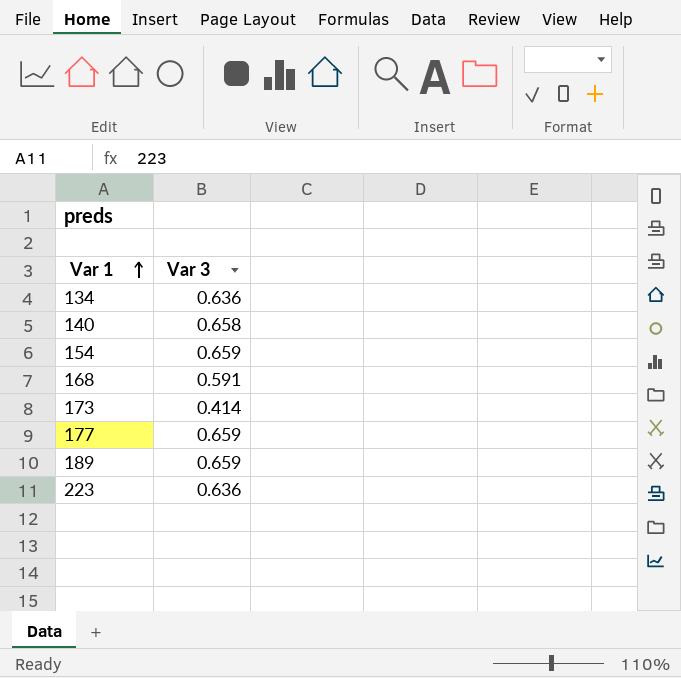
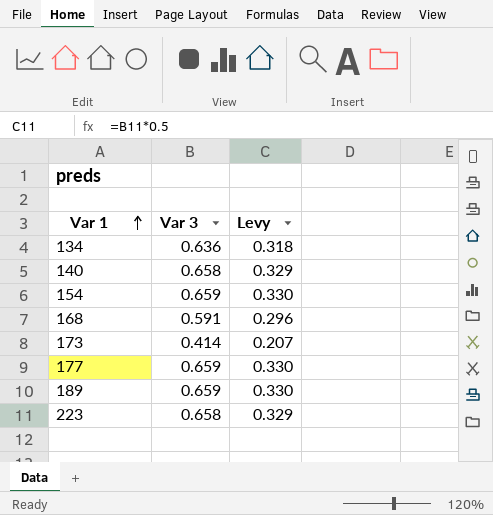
column Levy | formula: none -> [Var 3] * 0.5
223 | Var 3: 0.636 -> 0.658

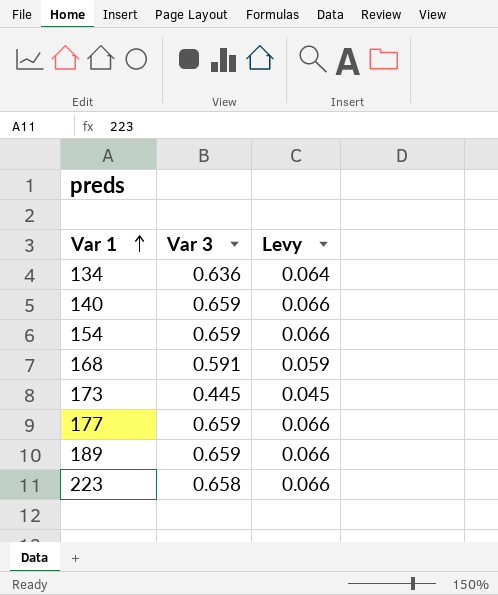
column Levy | formula: [Var 3] * 0.5 -> [Var 3] * 0.1
140 | Var 3: 0.658 -> 0.659
173 | Var 3: 0.414 -> 0.445

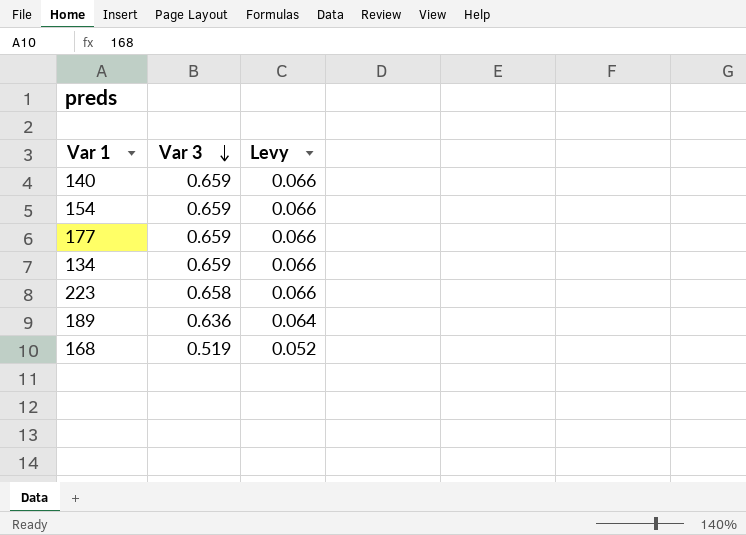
row order: Var 1 ascending -> Var 3 descending
row 173: 0.445 | 0.045 -> none
134 | Var 3: 0.636 -> 0.659
134 | Levy: 0.064 -> 0.066
189 | Var 3: 0.659 -> 0.636
189 | Levy: 0.066 -> 0.064
168 | Var 3: 0.591 -> 0.519
168 | Levy: 0.059 -> 0.052

